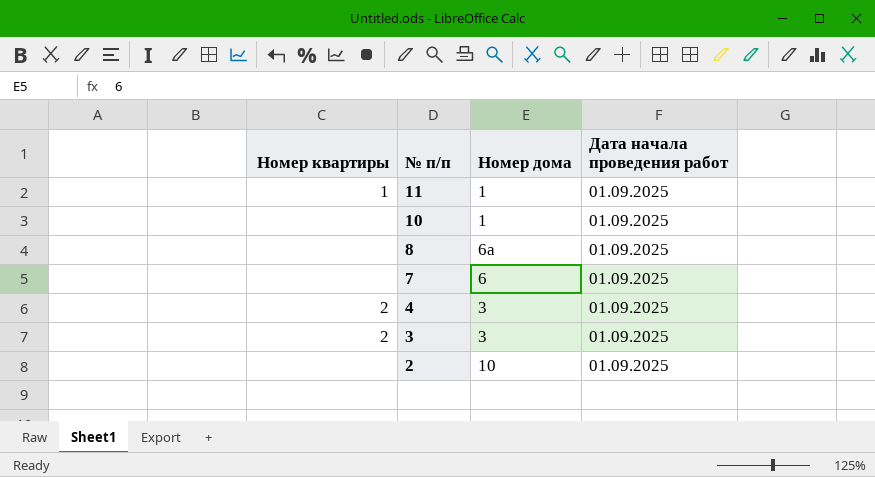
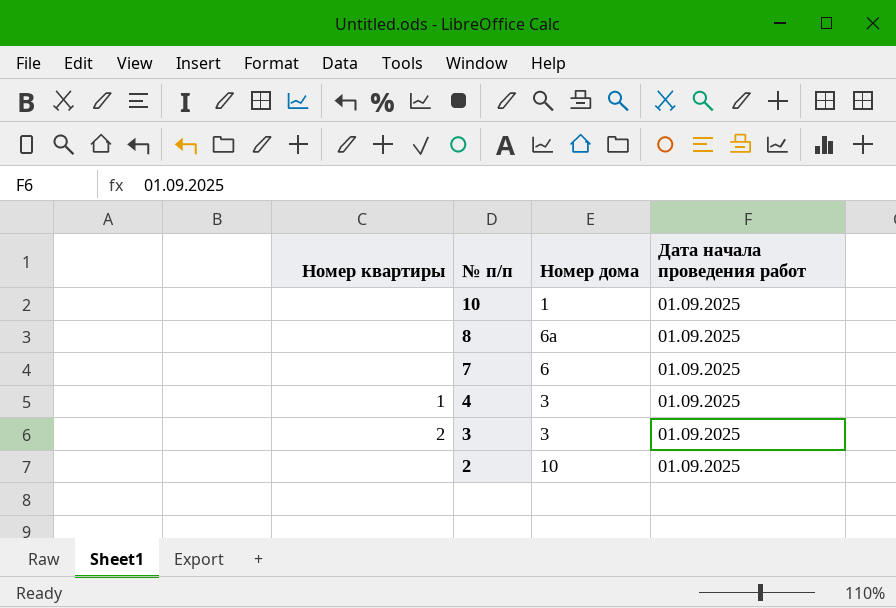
row 11: 1 | 1 | 01.09.2025 -> none
4 | Номер квартиры: 2 -> 1

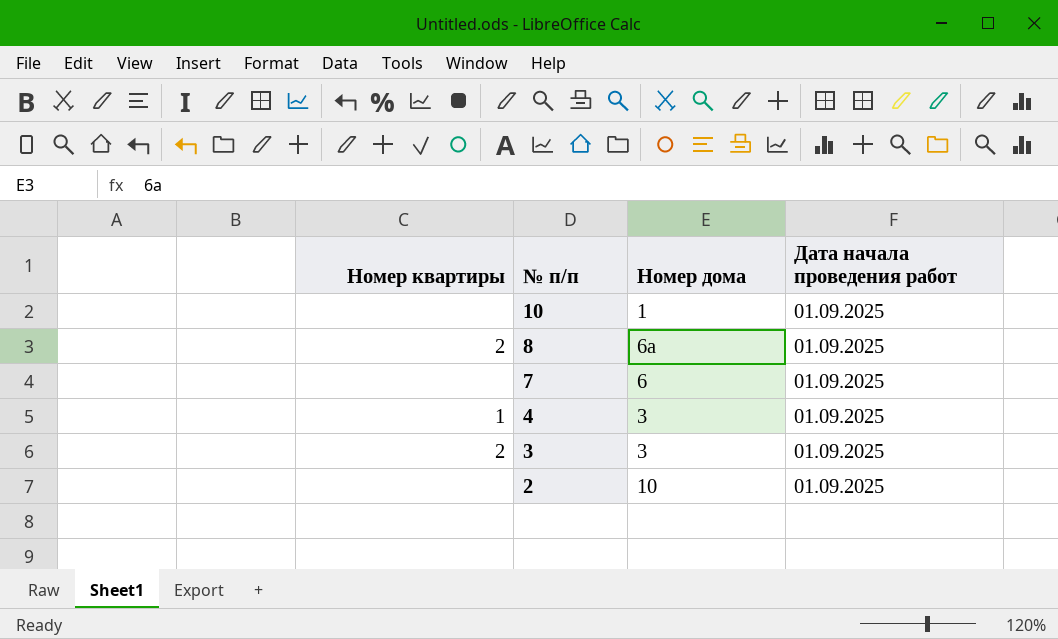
8 | Номер квартиры: none -> 2

